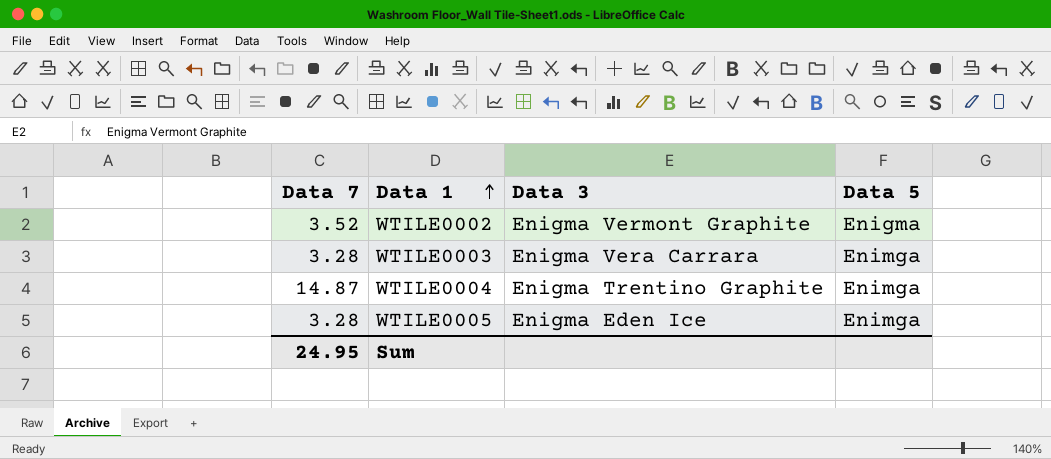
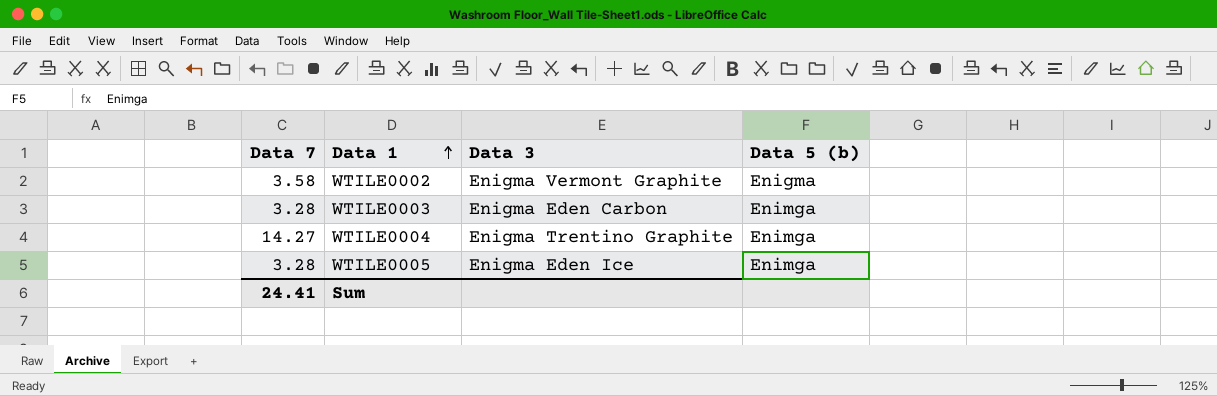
column name: Data 5 -> Data 5 (b)
WTILE0002 | Data 7: 3.52 -> 3.58
WTILE0003 | Data 3: Enigma Vera Carrara -> Enigma Eden Carbon
WTILE0004 | Data 7: 14.87 -> 14.27
Sum | Data 7: 24.95 -> 24.41

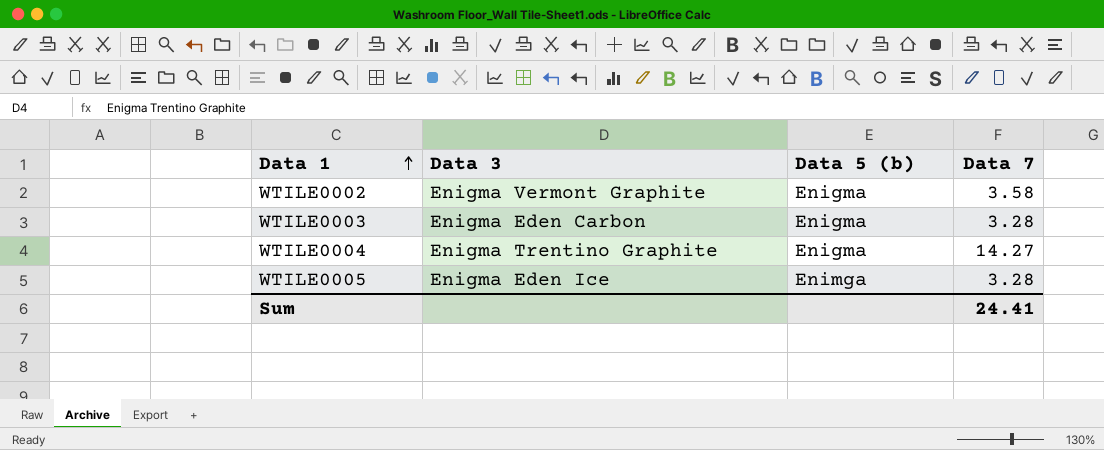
column Data 7 | position: 1 -> 4
WTILE0003 | Data 5 (b): Enimga -> Enigma
WTILE0004 | Data 5 (b): Enimga -> Enigma

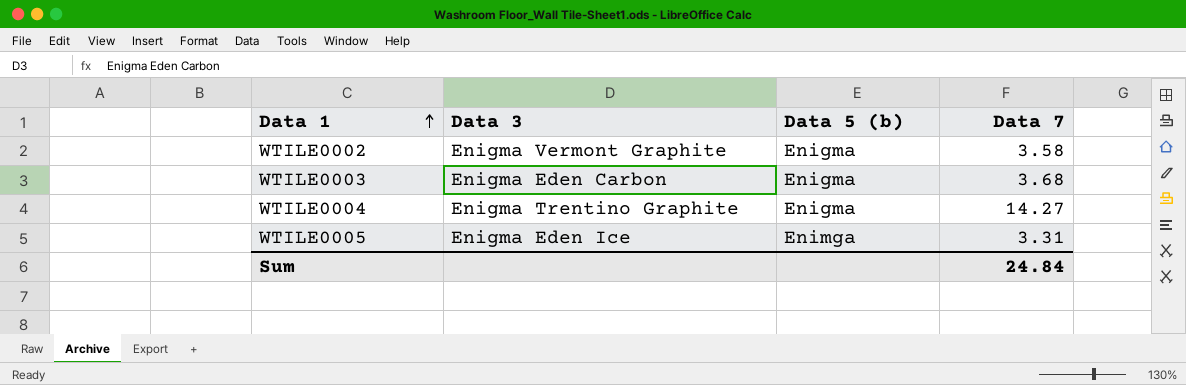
WTILE0003 | Data 7: 3.28 -> 3.68
WTILE0005 | Data 7: 3.28 -> 3.31
Sum | Data 7: 24.41 -> 24.84

